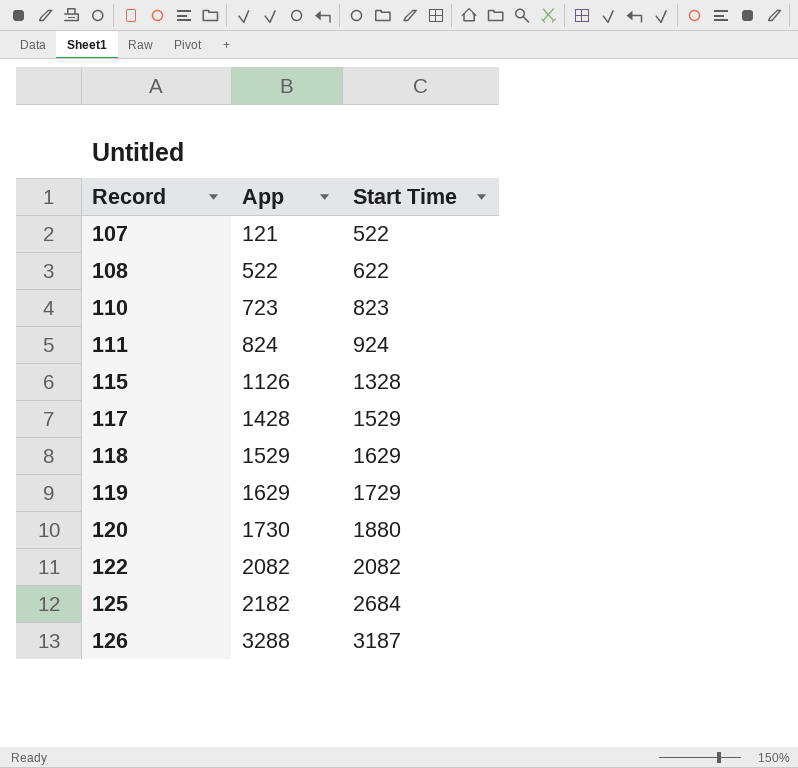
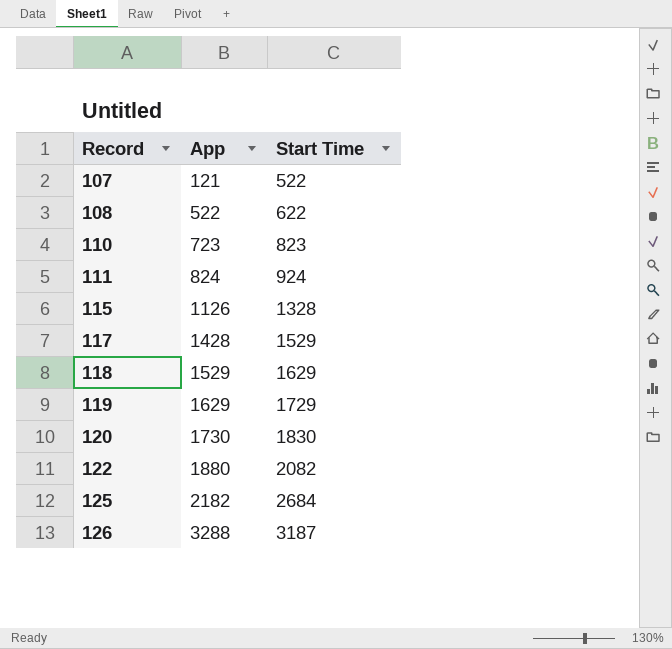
120 | Start Time: 1880 -> 1830
122 | App: 2082 -> 1880

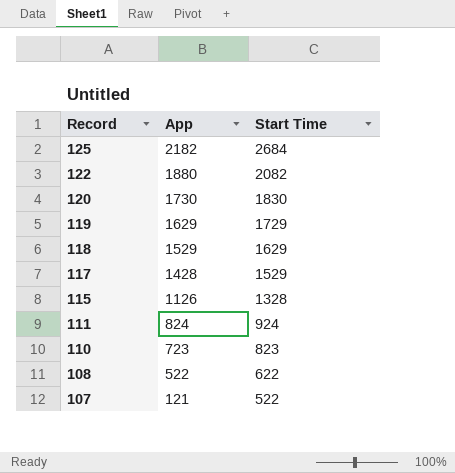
row order: Record ascending -> Record descending
row 126: 3288 | 3187 -> none

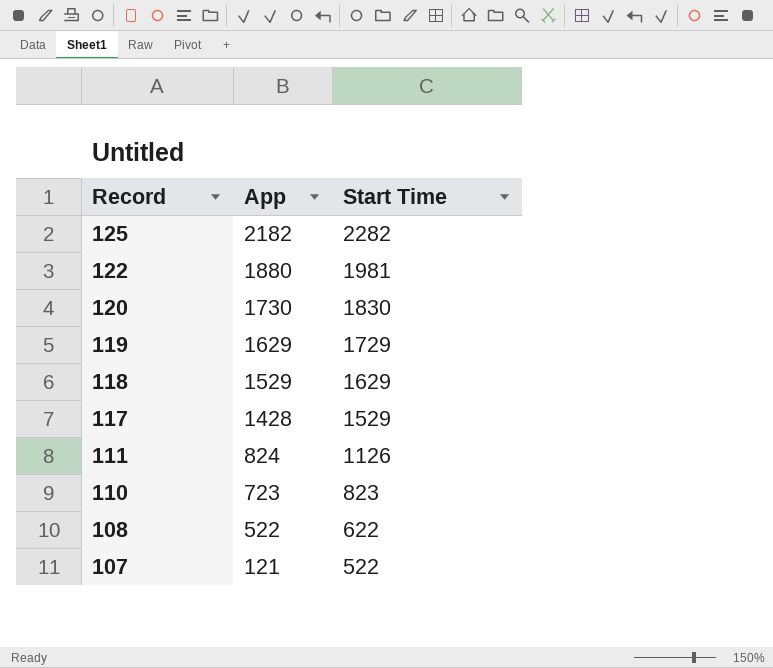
row 115: 1126 | 1328 -> none
125 | Start Time: 2684 -> 2282
122 | Start Time: 2082 -> 1981
111 | Start Time: 924 -> 1126

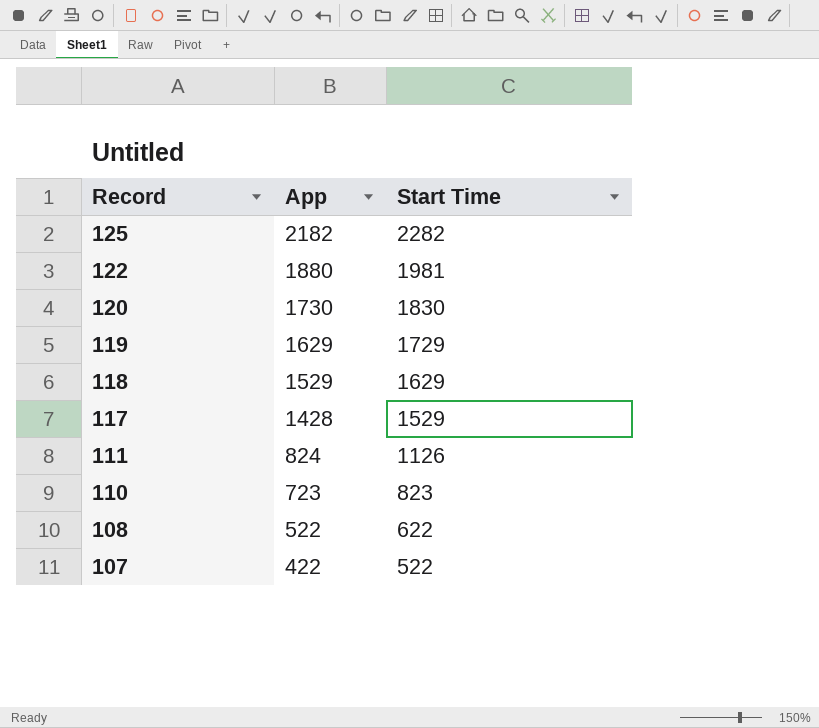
107 | App: 121 -> 422

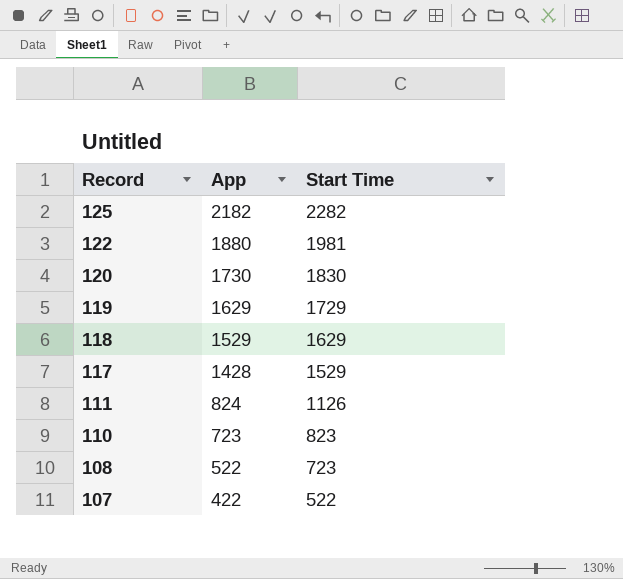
108 | Start Time: 622 -> 723

